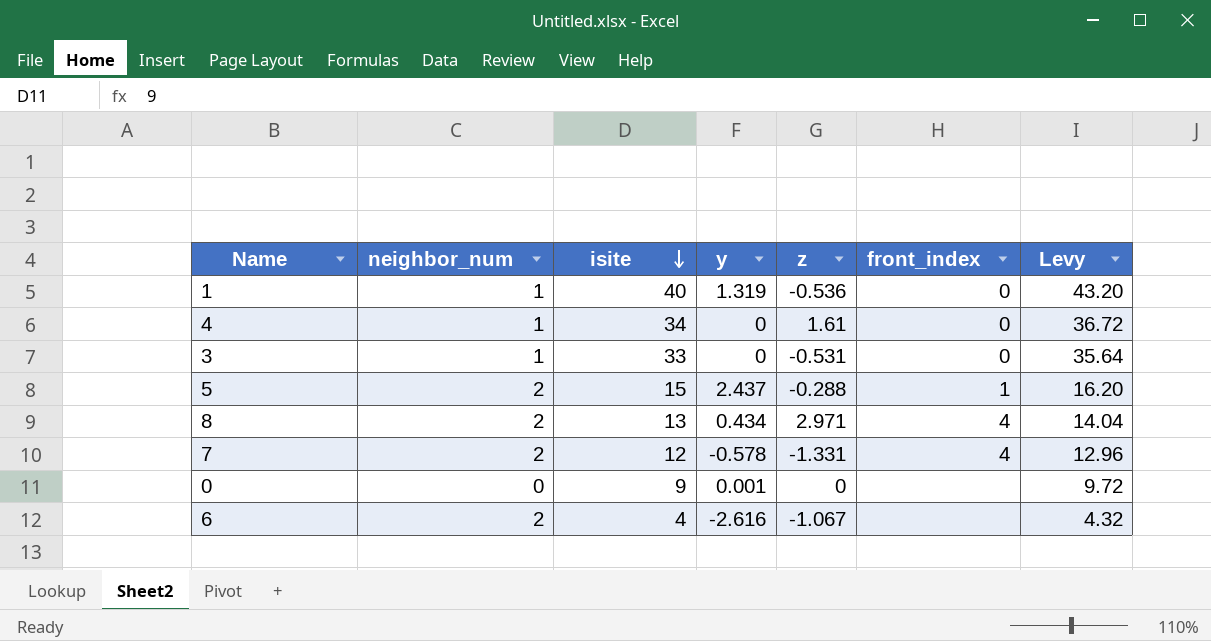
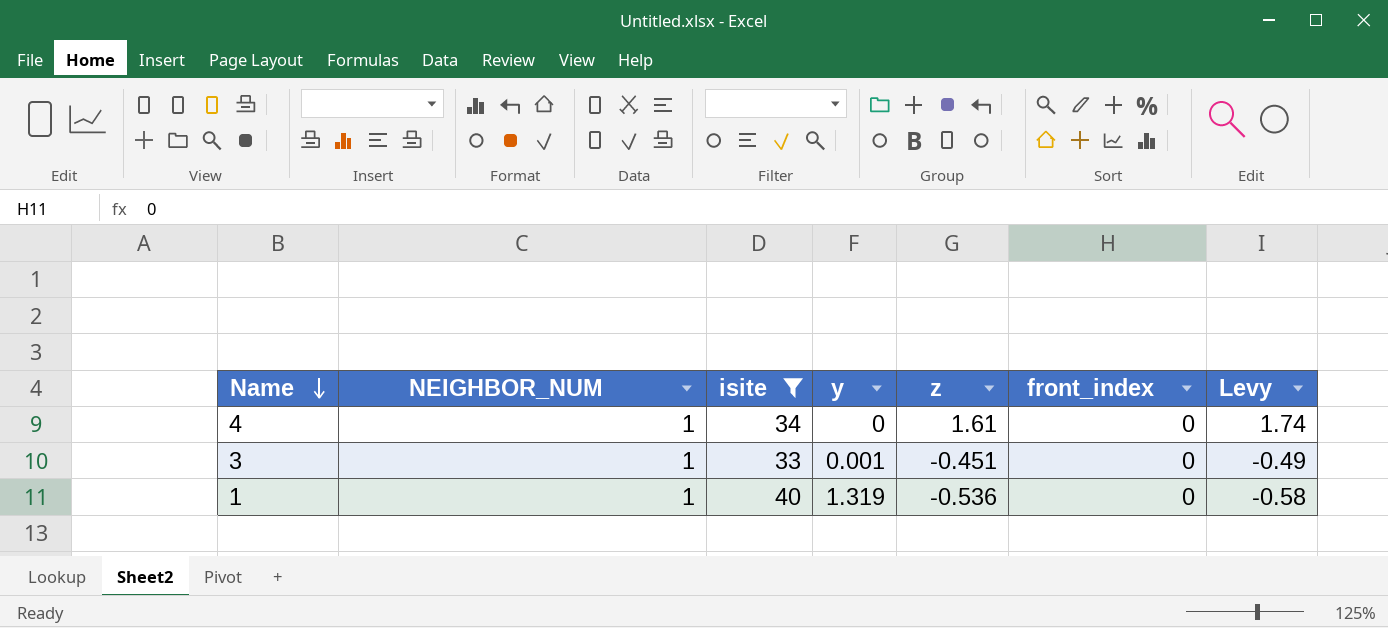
filter: none -> isite >= 33
row order: isite descending -> Name descending
column name: neighbor_num -> NEIGHBOR_NUM
column Levy | formula: [isite] * 1.08 -> [z] * 1.08
3 | y: 0 -> 0.001
3 | z: -0.531 -> -0.451

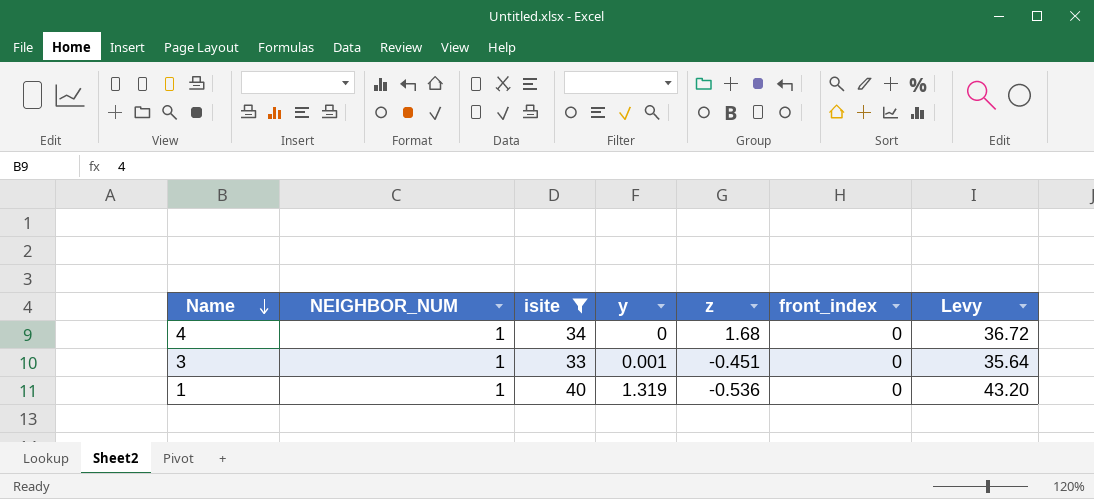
column Levy | formula: [z] * 1.08 -> [isite] * 1.08
4 | z: 1.61 -> 1.68

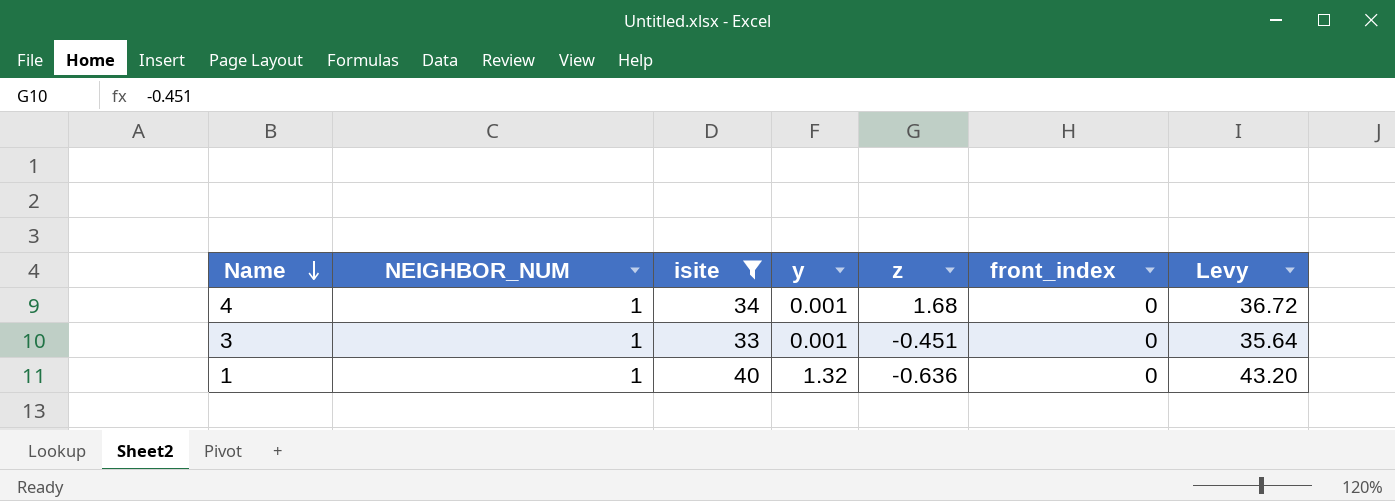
4 | y: 0 -> 0.001
1 | y: 1.319 -> 1.32
1 | z: -0.536 -> -0.636

